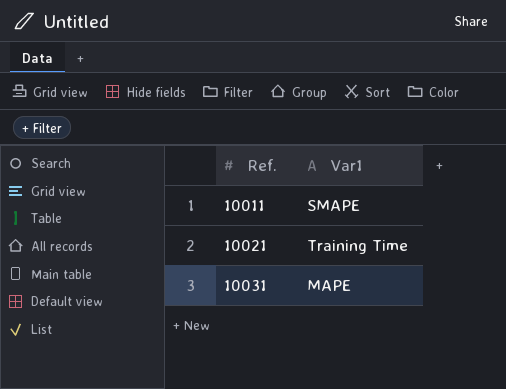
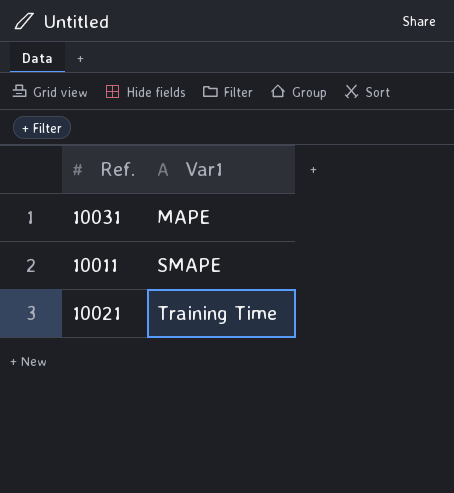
row order: Ref. ascending -> Var1 ascending

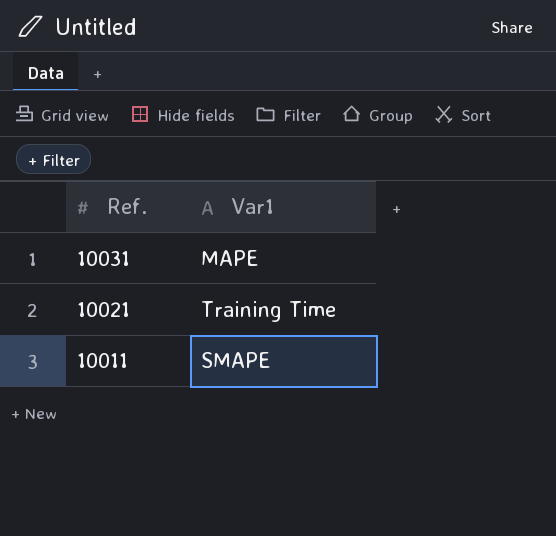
row order: Var1 ascending -> Ref. descending

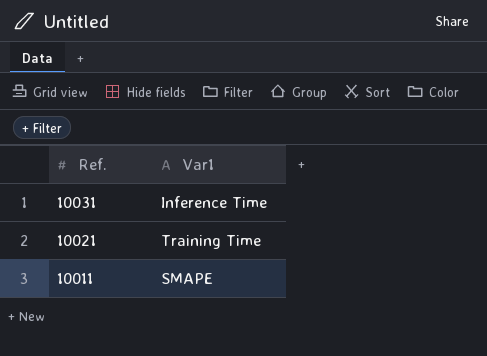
10031 | Var1: MAPE -> Inference Time

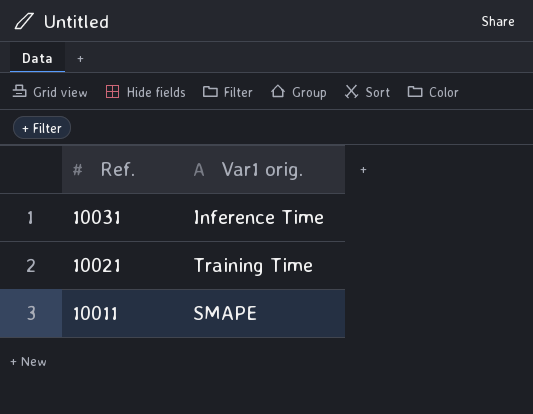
column name: Var1 -> Var1 orig.

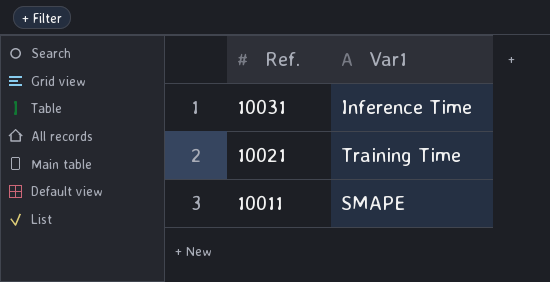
column name: Var1 orig. -> Var1

